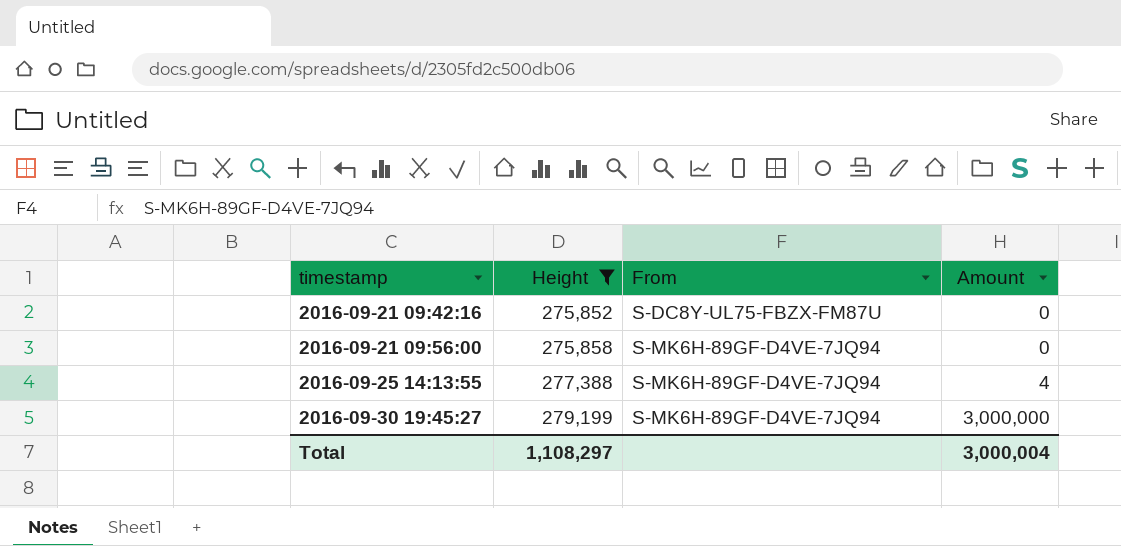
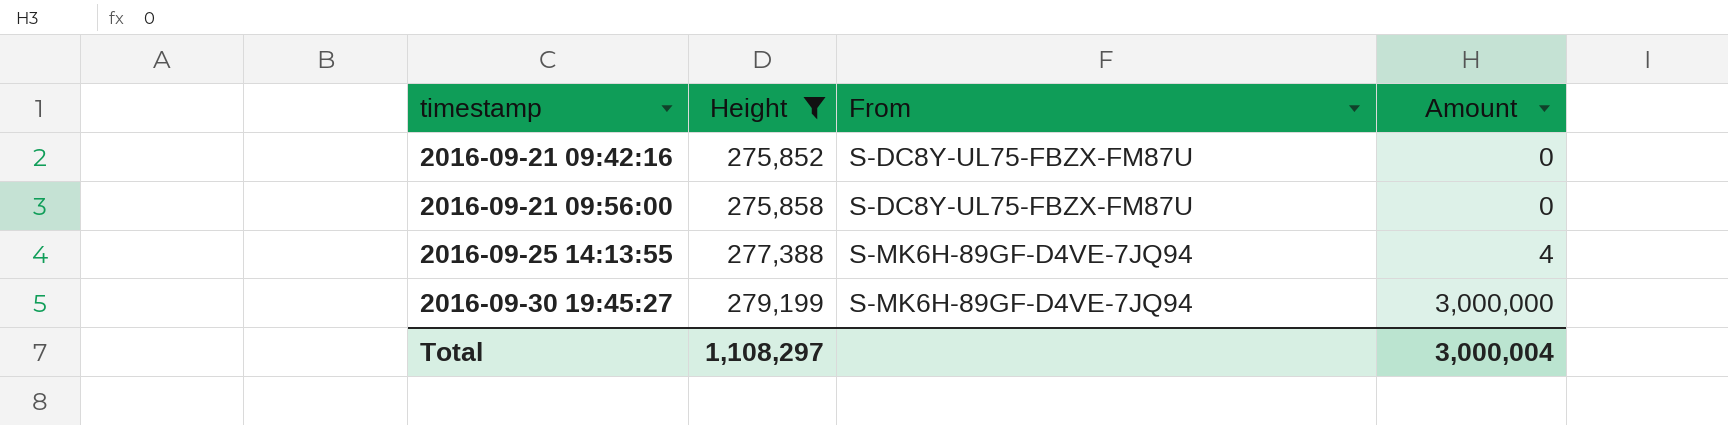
2016-09-21 09:56:00 | From: S-MK6H-89GF-D4VE-7JQ94 -> S-DC8Y-UL75-FBZX-FM87U

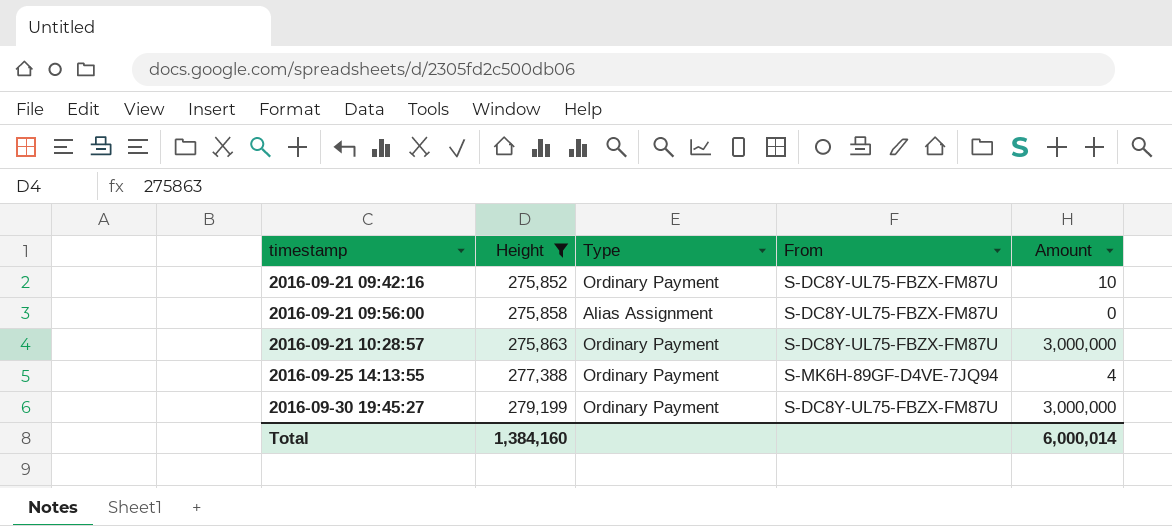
column Type | position: none -> 3
2016-09-21 09:42:16 | Amount: 0 -> 10
row 2016-09-21 10:28:57: none -> 275,863 | Ordinary Payment | S-DC8Y-UL75-FBZX-FM87U | 3,000,000
2016-09-30 19:45:27 | From: S-MK6H-89GF-D4VE-7JQ94 -> S-DC8Y-UL75-FBZX-FM87U
Total | Height: 1,108,297 -> 1,384,160
Total | Amount: 3,000,004 -> 6,000,014

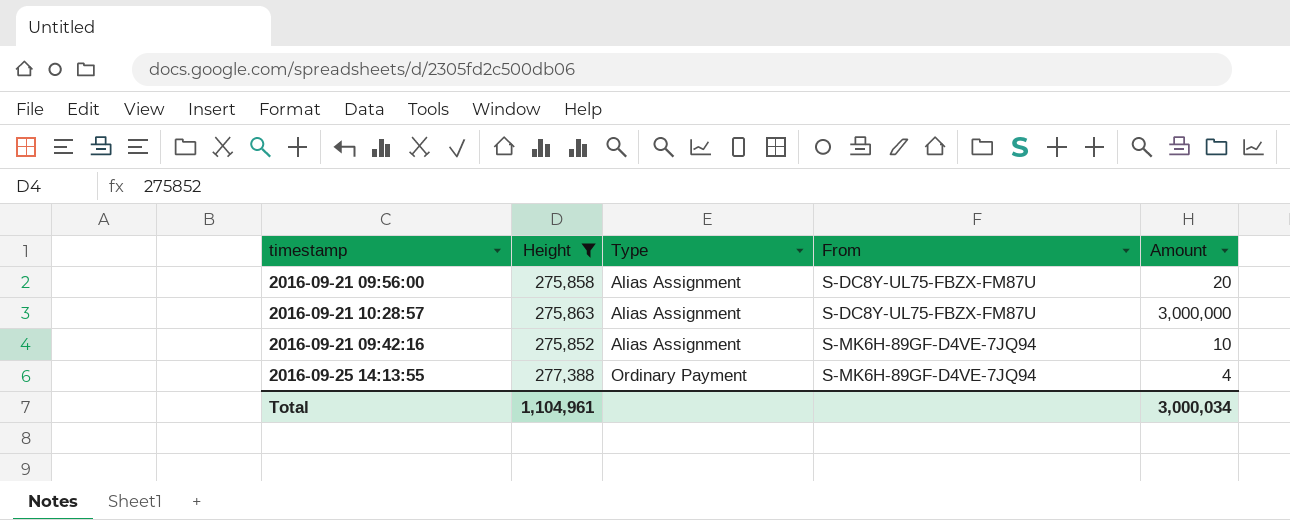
row order: timestamp ascending -> Type ascending
row 2016-09-30 19:45:27: 279,199 | Ordinary Payment | S-DC8Y-UL75-FBZX-FM87U | 3,000,000 -> none
2016-09-21 09:56:00 | Amount: 0 -> 20
2016-09-21 10:28:57 | Type: Ordinary Payment -> Alias Assignment
2016-09-21 09:42:16 | Type: Ordinary Payment -> Alias Assignment
2016-09-21 09:42:16 | From: S-DC8Y-UL75-FBZX-FM87U -> S-MK6H-89GF-D4VE-7JQ94
Total | Height: 1,384,160 -> 1,104,961
Total | Amount: 6,000,014 -> 3,000,034

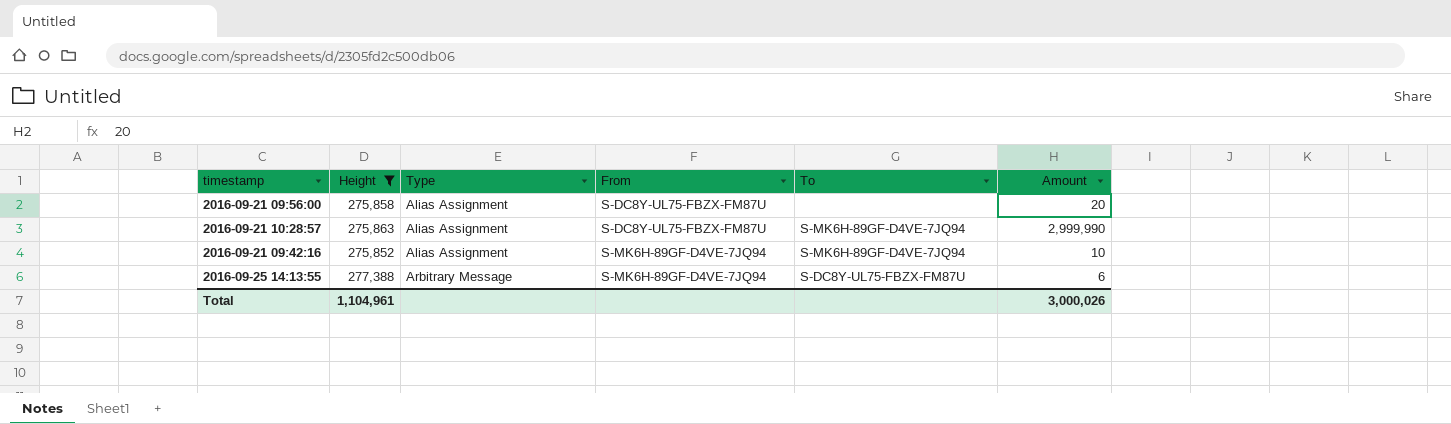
column To | position: none -> 5
2016-09-21 10:28:57 | Amount: 3,000,000 -> 2,999,990
2016-09-25 14:13:55 | Type: Ordinary Payment -> Arbitrary Message
2016-09-25 14:13:55 | Amount: 4 -> 6
Total | Amount: 3,000,034 -> 3,000,026

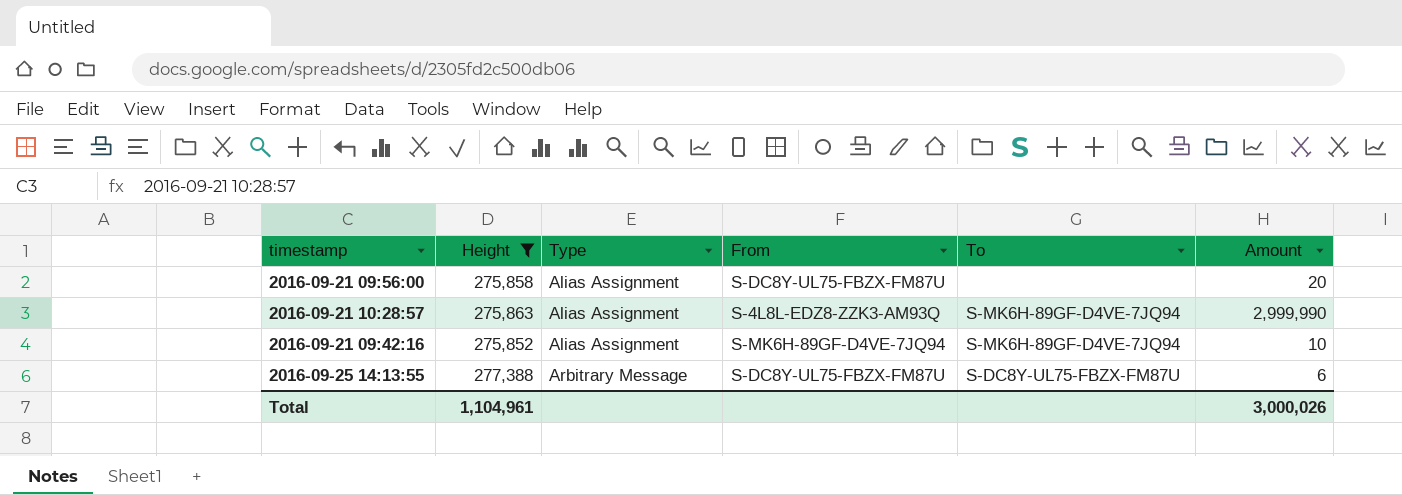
2016-09-21 10:28:57 | From: S-DC8Y-UL75-FBZX-FM87U -> S-4L8L-EDZ8-ZZK3-AM93Q
2016-09-25 14:13:55 | From: S-MK6H-89GF-D4VE-7JQ94 -> S-DC8Y-UL75-FBZX-FM87U

